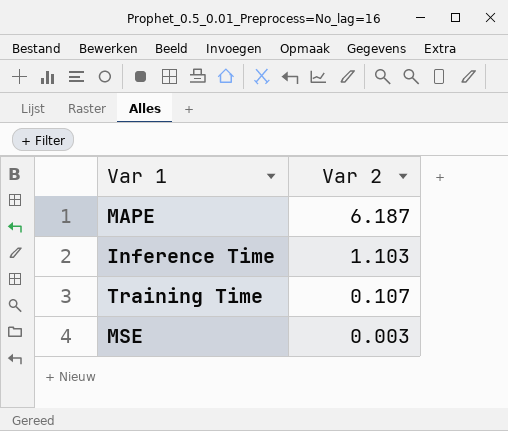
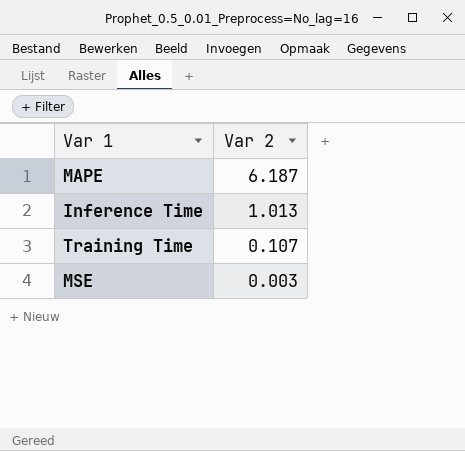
Inference Time | Var 2: 1.103 -> 1.013

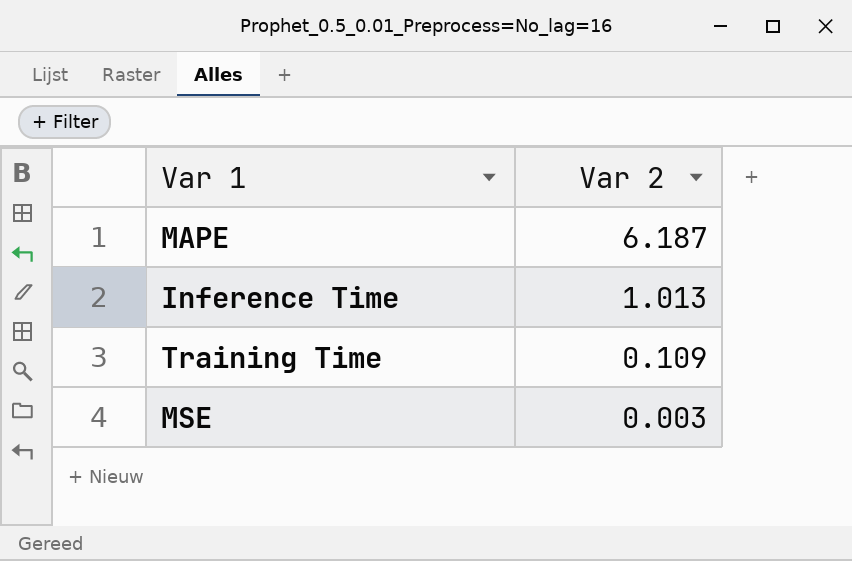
Training Time | Var 2: 0.107 -> 0.109

